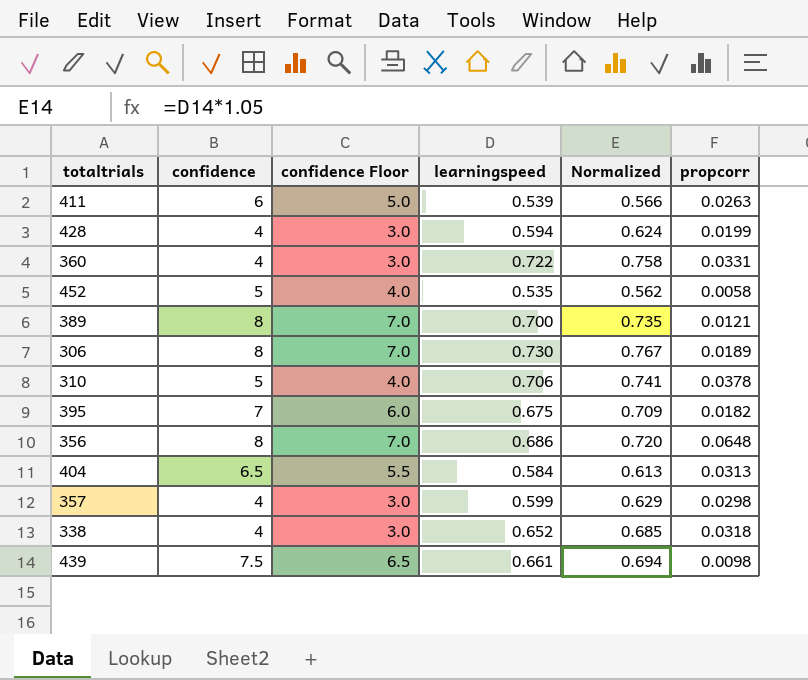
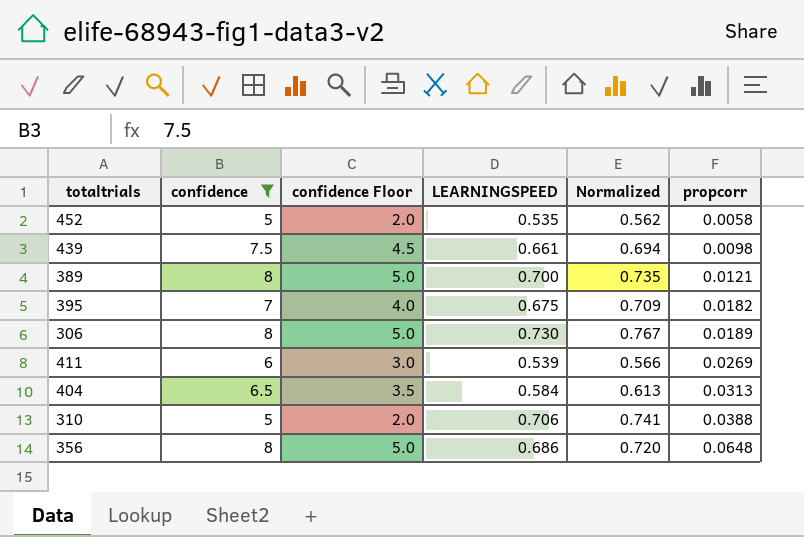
filter: none -> confidence != 4
row order: none -> propcorr ascending
column confidence Floor | formula: [confidence] - 1 -> [confidence] - 3
column name: learningspeed -> LEARNINGSPEED
411 | propcorr: 0.0263 -> 0.0269
310 | propcorr: 0.0378 -> 0.0388

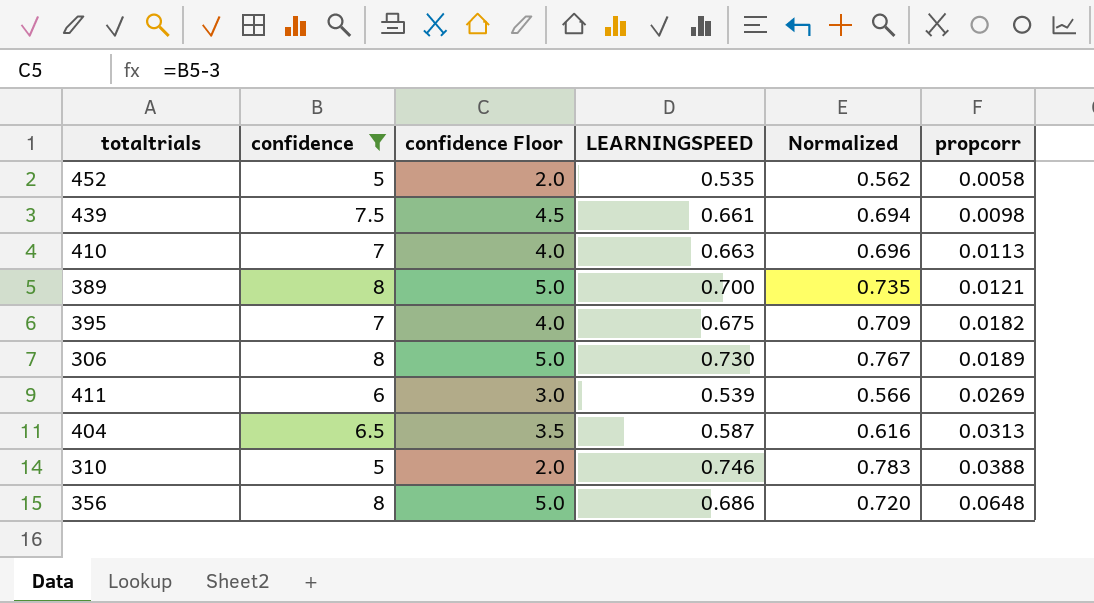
row 410: none -> 7 | 4.0 | 0.663 | 0.696 | 0.0113
404 | LEARNINGSPEED: 0.584 -> 0.587
404 | Normalized: 0.613 -> 0.616
310 | LEARNINGSPEED: 0.706 -> 0.746
310 | Normalized: 0.741 -> 0.783

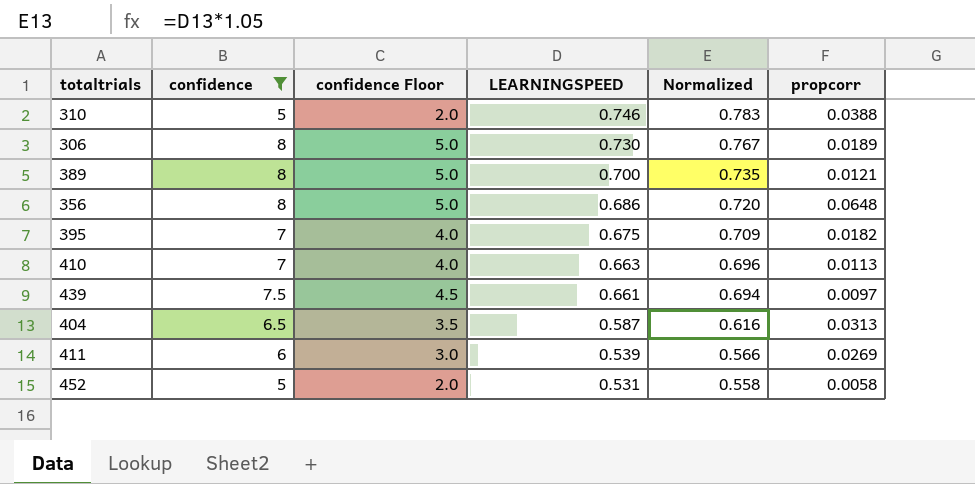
row order: propcorr ascending -> LEARNINGSPEED descending
439 | propcorr: 0.0098 -> 0.0097
452 | LEARNINGSPEED: 0.535 -> 0.531
452 | Normalized: 0.562 -> 0.558

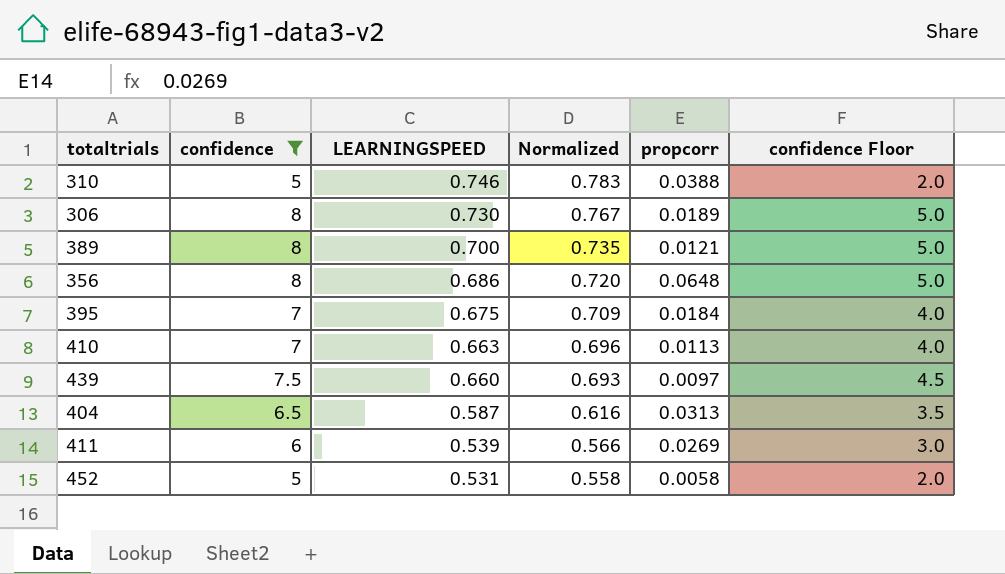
column confidence Floor | position: 3 -> 6
395 | propcorr: 0.0182 -> 0.0184
439 | LEARNINGSPEED: 0.661 -> 0.660
439 | Normalized: 0.694 -> 0.693

